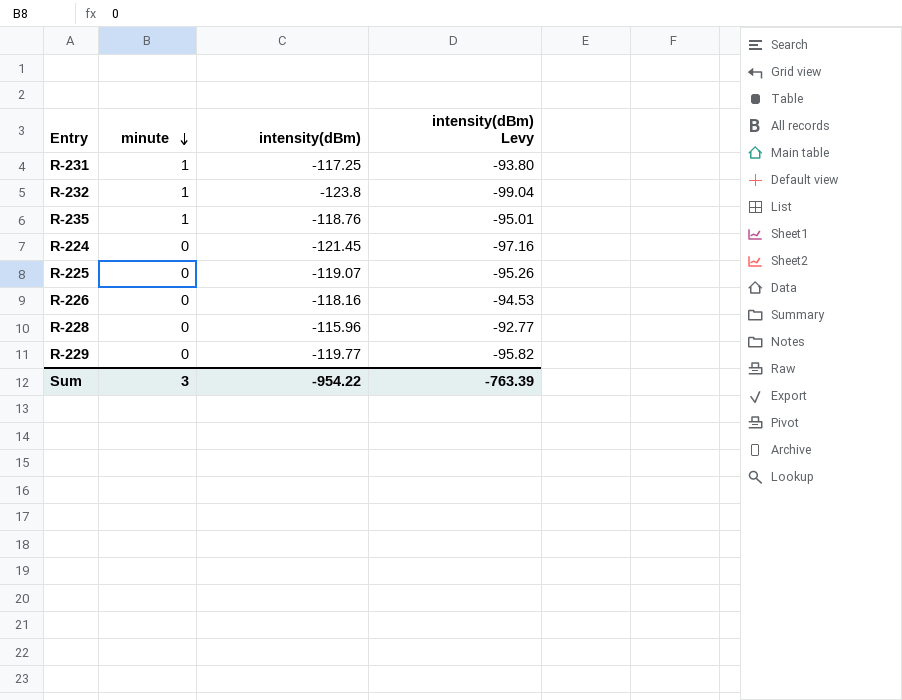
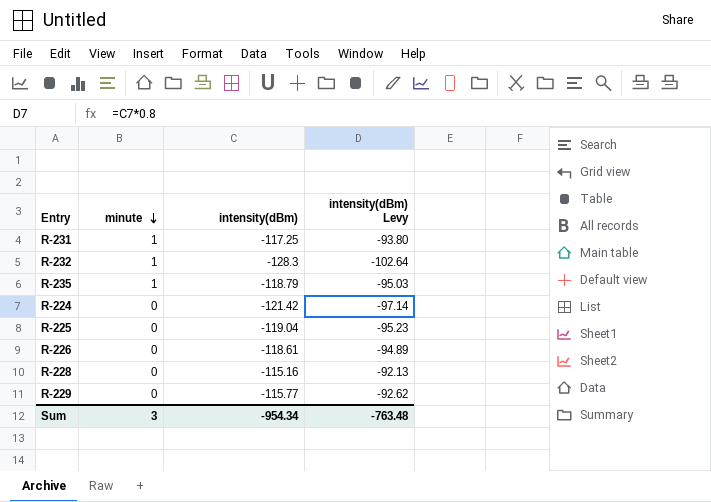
R-232 | intensity(dBm): -123.8 -> -128.3
R-232 | intensity(dBm) Levy: -99.04 -> -102.64
R-235 | intensity(dBm): -118.76 -> -118.79
R-235 | intensity(dBm) Levy: -95.01 -> -95.03
R-224 | intensity(dBm): -121.45 -> -121.42
R-224 | intensity(dBm) Levy: -97.16 -> -97.14
R-225 | intensity(dBm): -119.07 -> -119.04
R-225 | intensity(dBm) Levy: -95.26 -> -95.23
R-226 | intensity(dBm): -118.16 -> -118.61
R-226 | intensity(dBm) Levy: -94.53 -> -94.89
R-228 | intensity(dBm): -115.96 -> -115.16
R-228 | intensity(dBm) Levy: -92.77 -> -92.13
R-229 | intensity(dBm): -119.77 -> -115.77
R-229 | intensity(dBm) Levy: -95.82 -> -92.62
Sum | intensity(dBm): -954.22 -> -954.34
Sum | intensity(dBm) Levy: -763.39 -> -763.48

